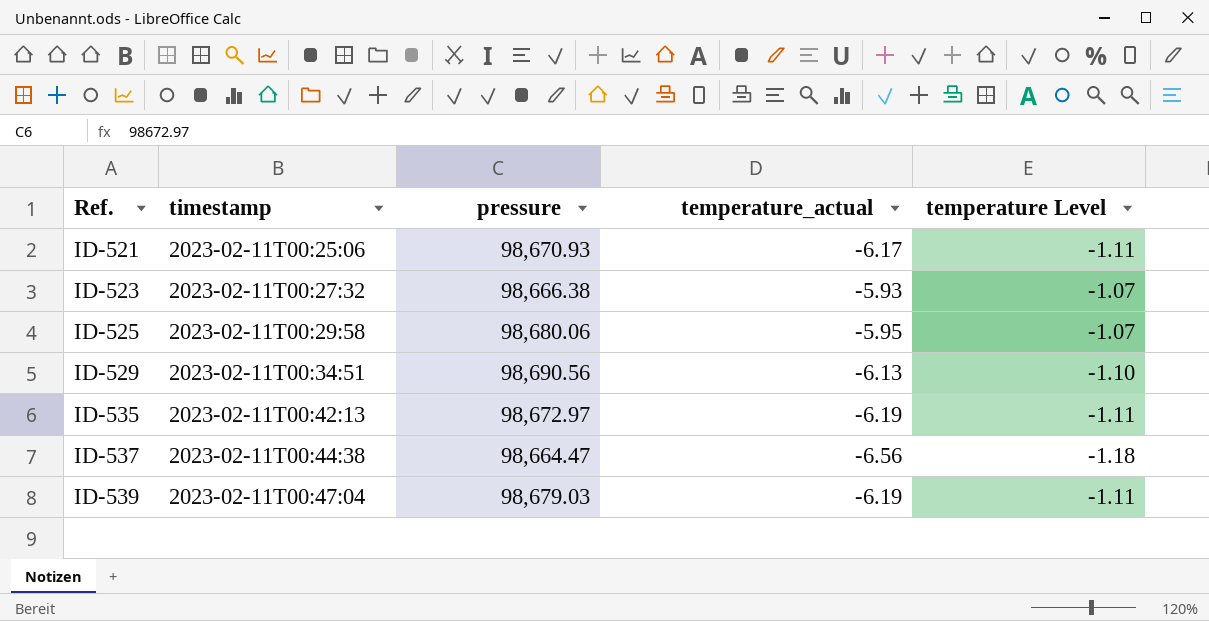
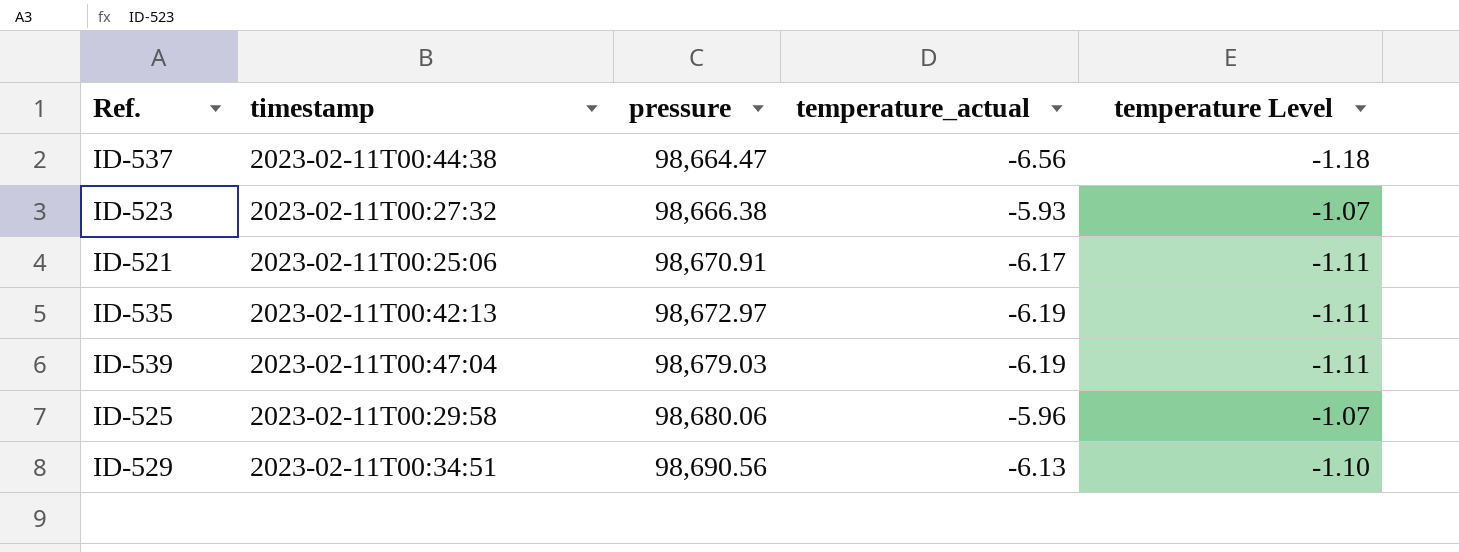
row order: Ref. ascending -> pressure ascending
ID-521 | pressure: 98,670.93 -> 98,670.91
ID-525 | temperature_actual: -5.95 -> -5.96

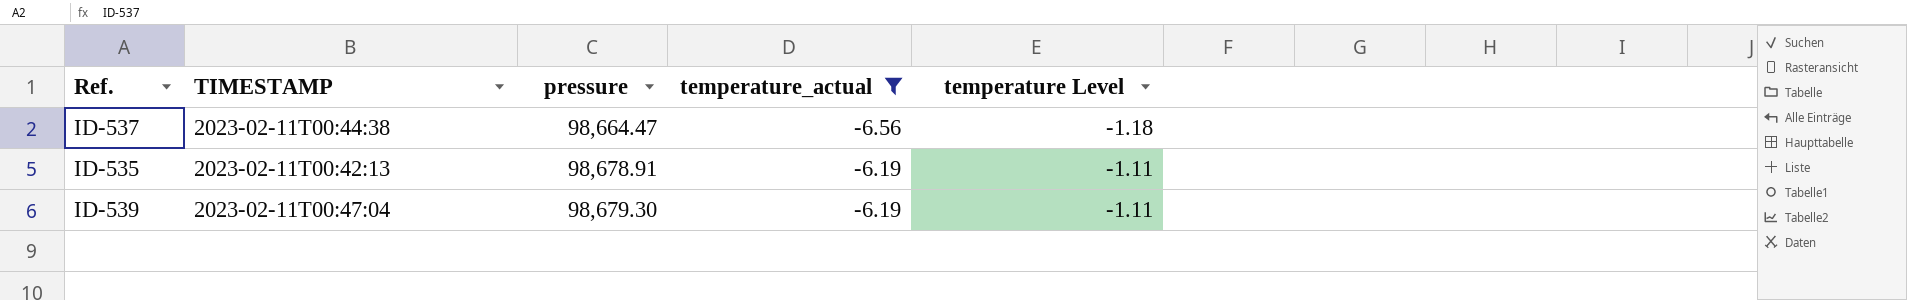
filter: none -> temperature_actual <= -6.19
column name: timestamp -> TIMESTAMP
ID-535 | pressure: 98,672.97 -> 98,678.91
ID-539 | pressure: 98,679.03 -> 98,679.30

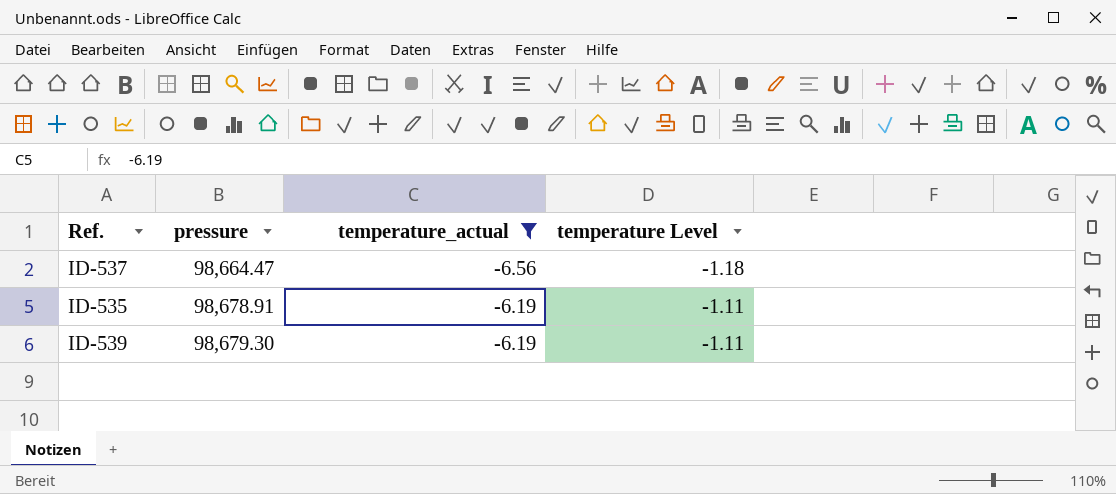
column TIMESTAMP | position: 2 -> none

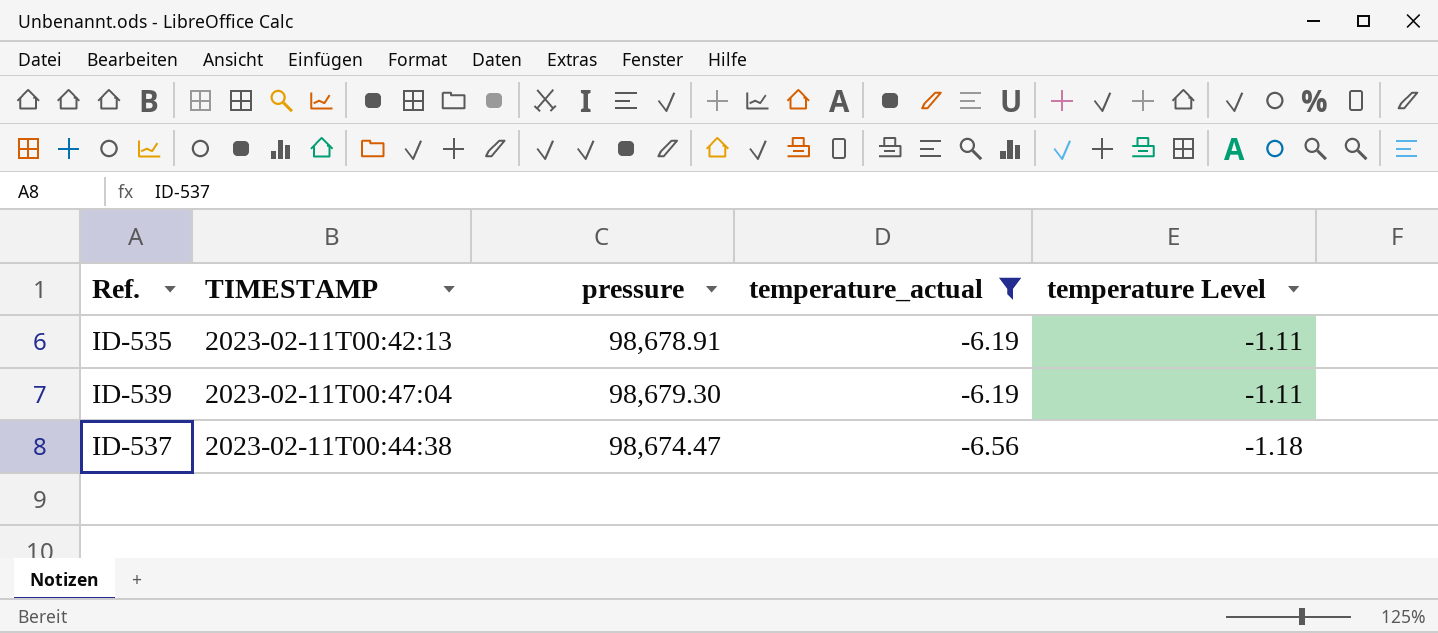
row order: pressure ascending -> temperature_actual descending
column TIMESTAMP | position: none -> 2
ID-537 | pressure: 98,664.47 -> 98,674.47

